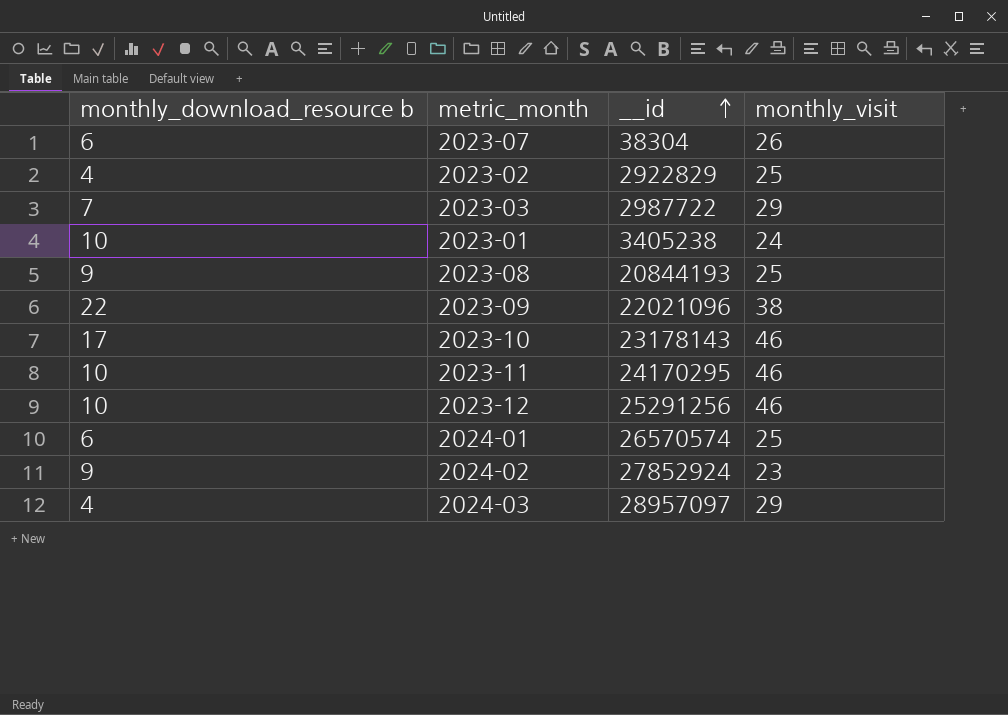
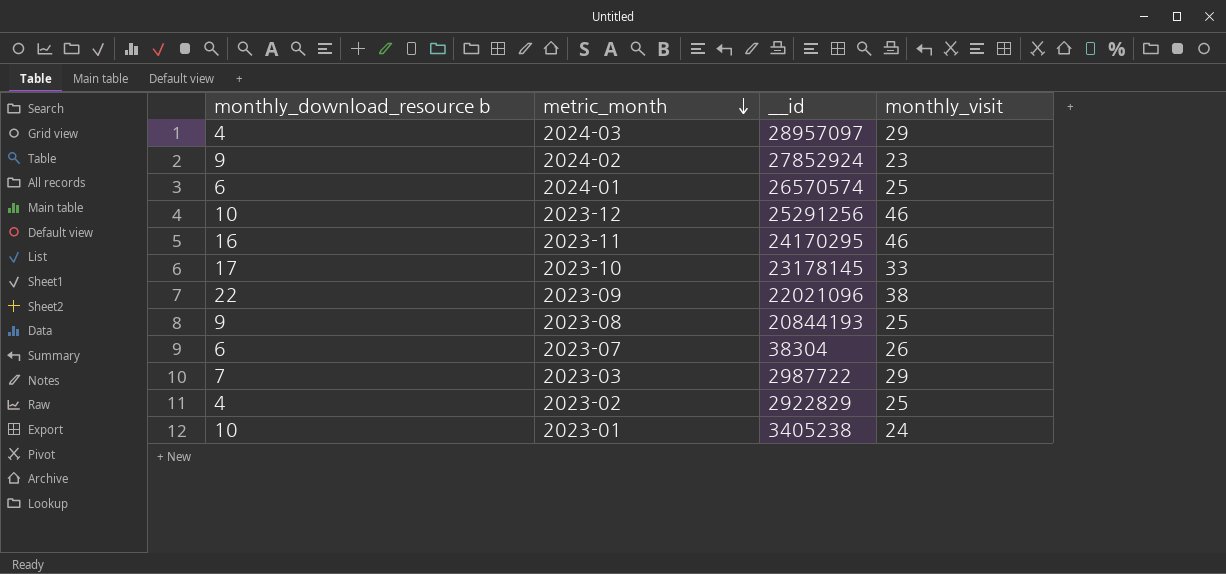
row order: __id ascending -> metric_month descending
2023-11 | monthly_download_resource b: 10 -> 16
2023-10 | __id: 23178143 -> 23178145
2023-10 | monthly_visit: 46 -> 33

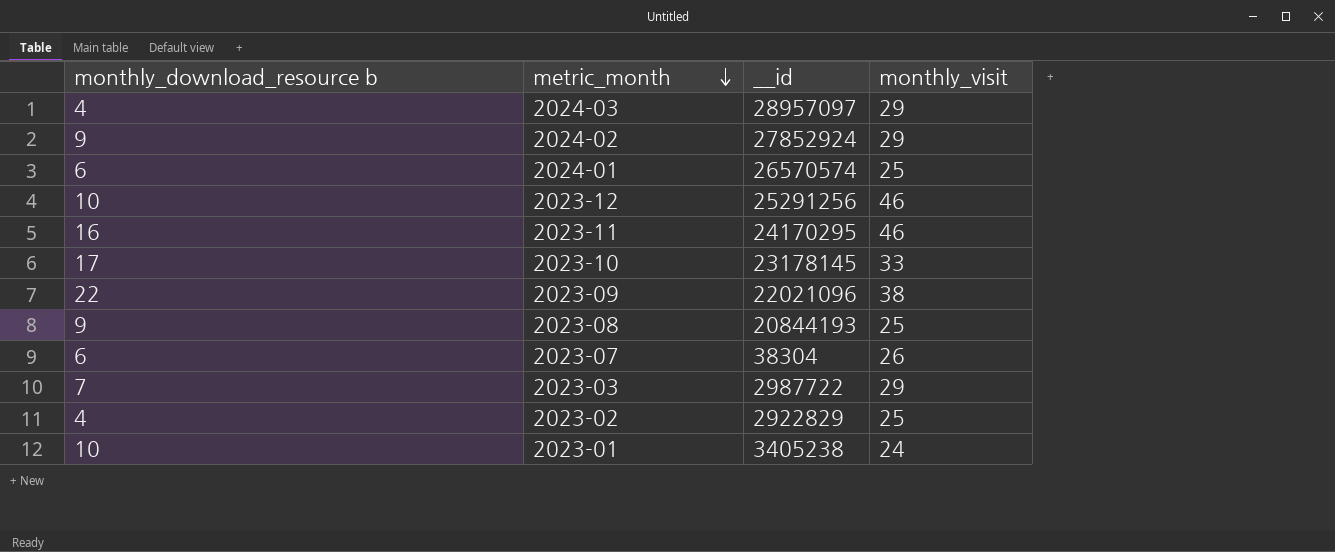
2024-02 | monthly_visit: 23 -> 29

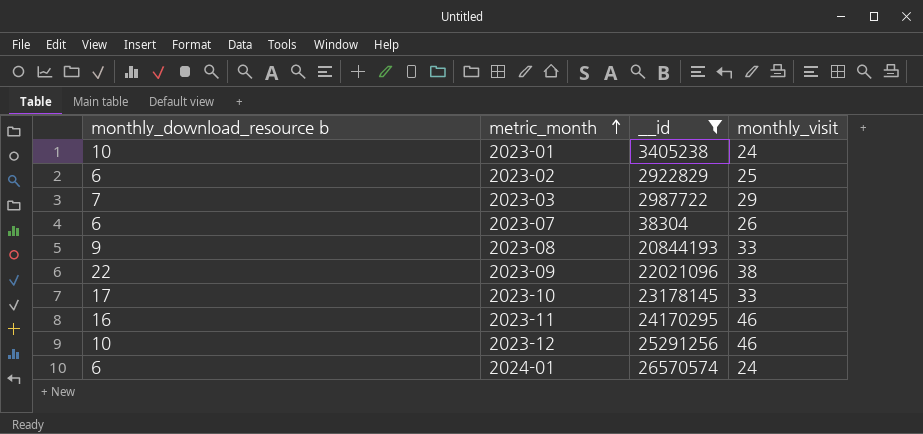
filter: none -> __id <= 26570574
row order: metric_month descending -> metric_month ascending
2023-02 | monthly_download_resource b: 4 -> 6
2023-08 | monthly_visit: 25 -> 33
2024-01 | monthly_visit: 25 -> 24

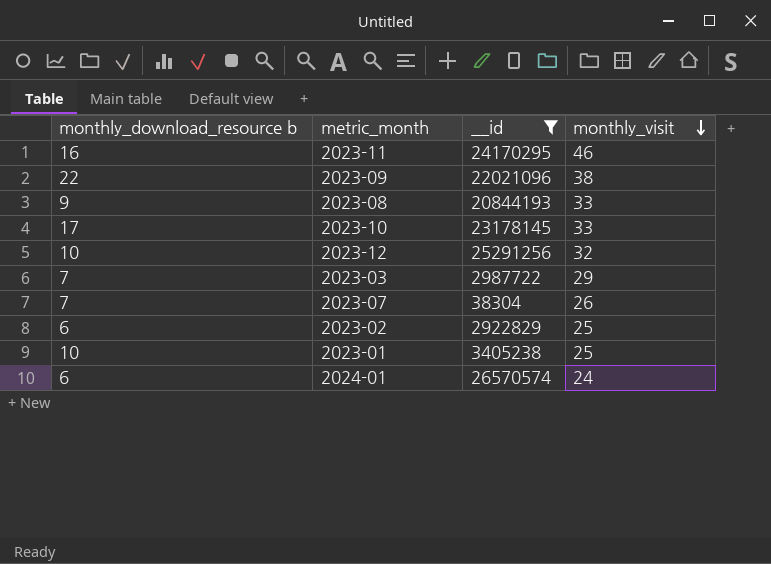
row order: metric_month ascending -> monthly_visit descending
2023-12 | monthly_visit: 46 -> 32
2023-07 | monthly_download_resource b: 6 -> 7
2023-01 | monthly_visit: 24 -> 25

